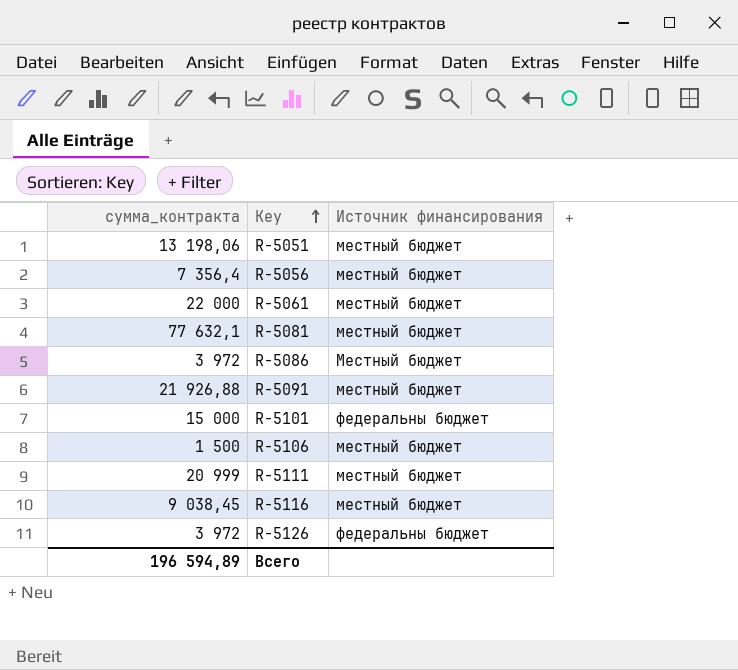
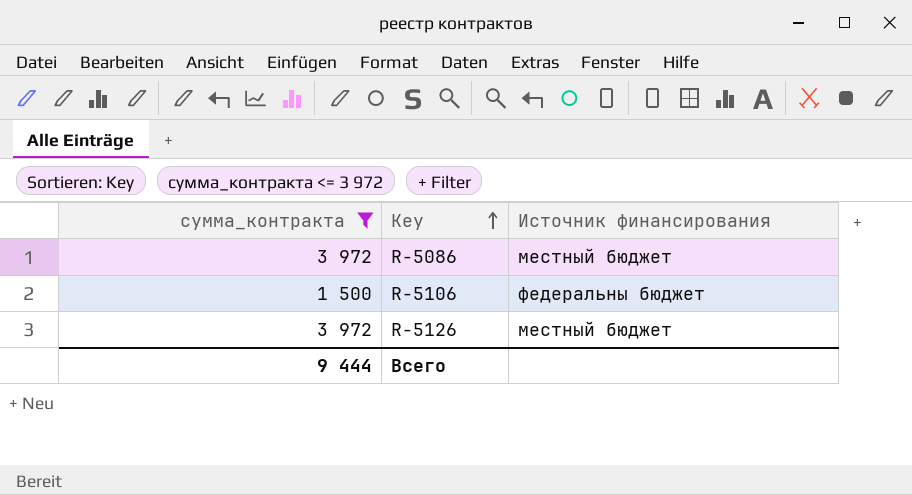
filter: none -> сумма_контракта <= 3 972
R-5086 | Источник финансирования: Местный бюджет -> местный бюджет
R-5106 | Источник финансирования: местный бюджет -> федеральны бюджет
R-5126 | Источник финансирования: федеральны бюджет -> местный бюджет
Всего | сумма_контракта: 196 594,89 -> 9 444

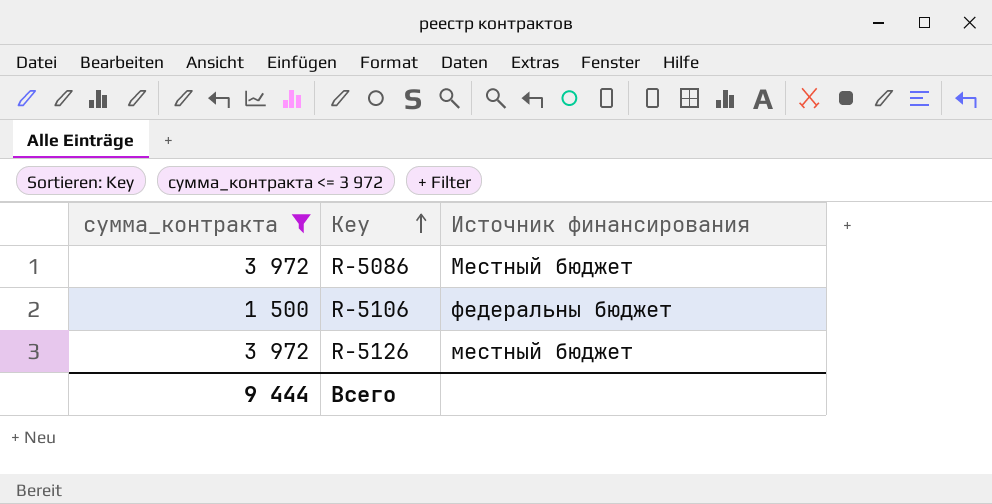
R-5086 | Источник финансирования: местный бюджет -> Местный бюджет

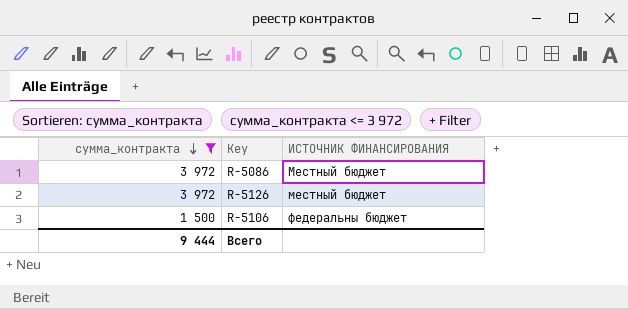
row order: Key ascending -> сумма_контракта descending
column name: Источник финансирования -> ИСТОЧНИК ФИНАНСИРОВАНИЯ

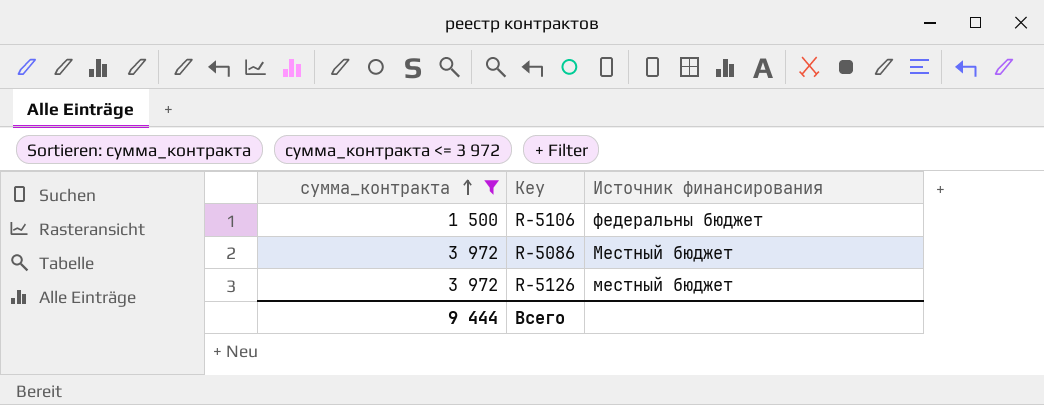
row order: сумма_контракта descending -> сумма_контракта ascending
column name: ИСТОЧНИК ФИНАНСИРОВАНИЯ -> Источник финансирования

